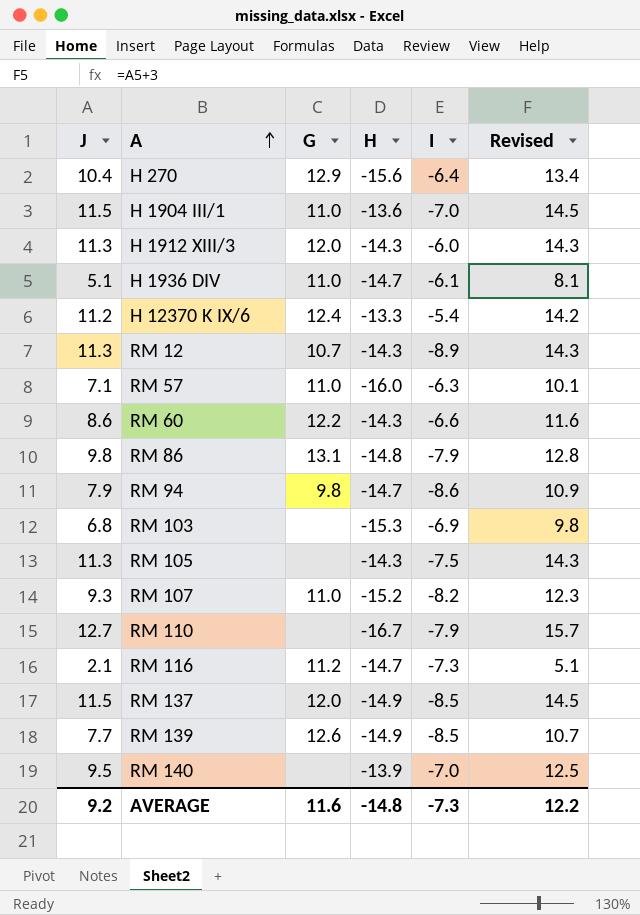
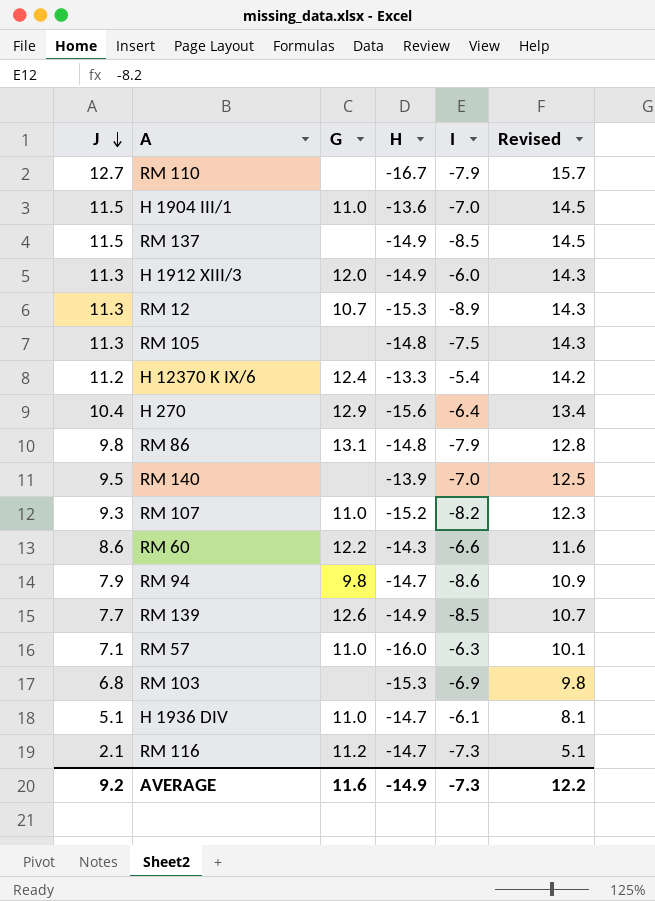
row order: A ascending -> J descending
RM 137 | G: 12.0 -> none
H 1912 XIII/3 | H: -14.3 -> -14.9
RM 12 | H: -14.3 -> -15.3
RM 105 | H: -14.3 -> -14.8
AVERAGE | H: -14.8 -> -14.9

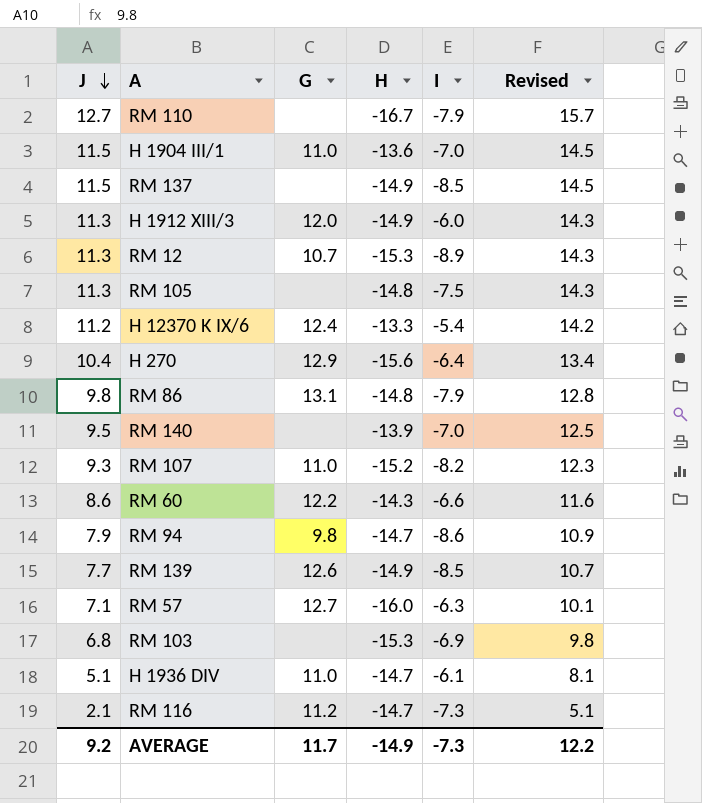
RM 57 | G: 11.0 -> 12.7
AVERAGE | G: 11.6 -> 11.7

